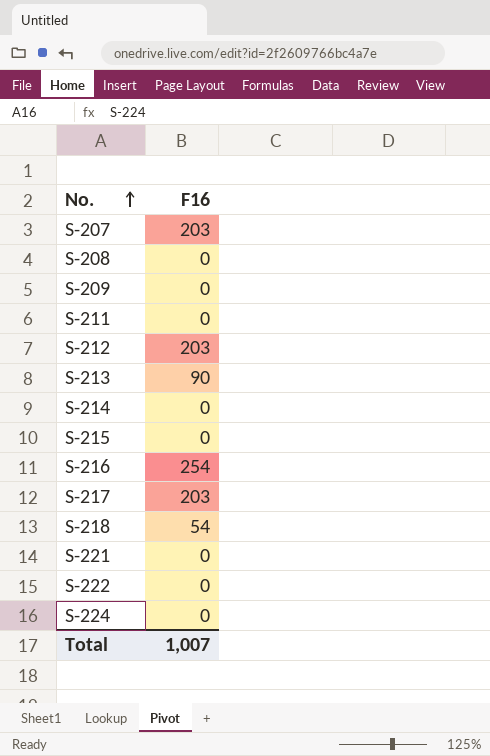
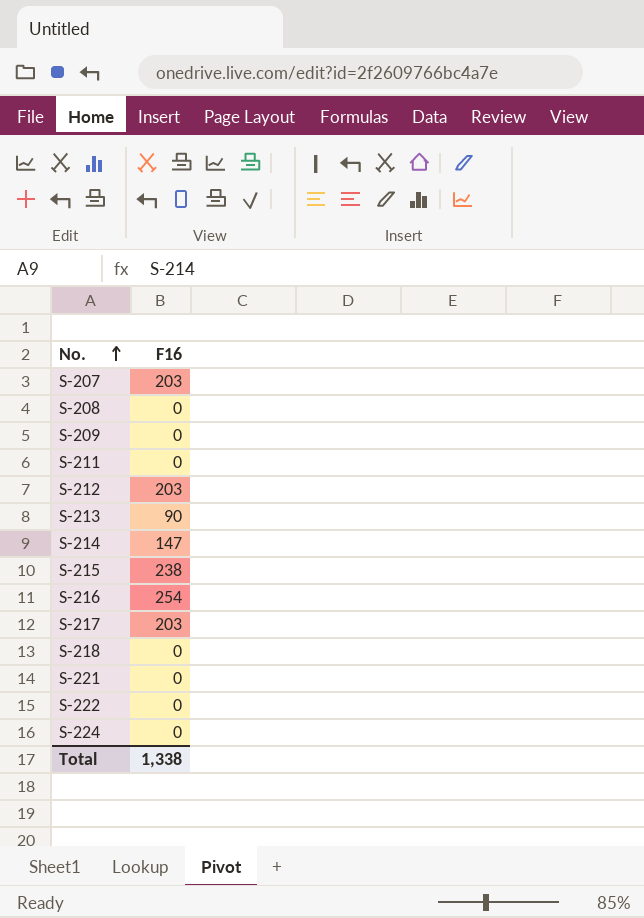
S-214 | F16: 0 -> 147
S-215 | F16: 0 -> 238
S-218 | F16: 54 -> 0
Total | F16: 1,007 -> 1,338

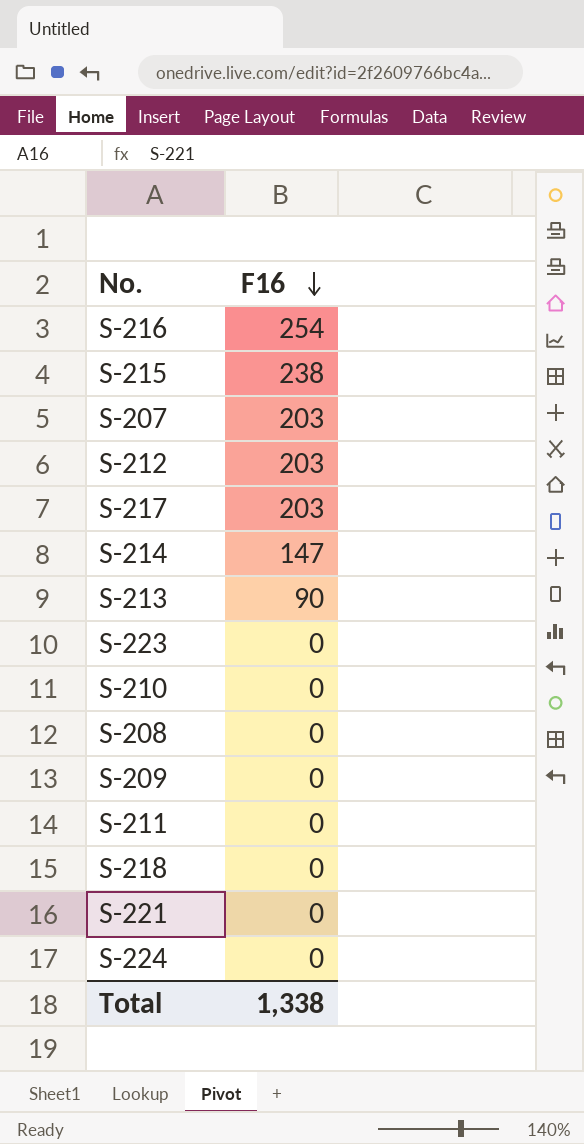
row order: No. ascending -> F16 descending
row S-222: 0 -> none
row S-223: none -> 0
row S-210: none -> 0

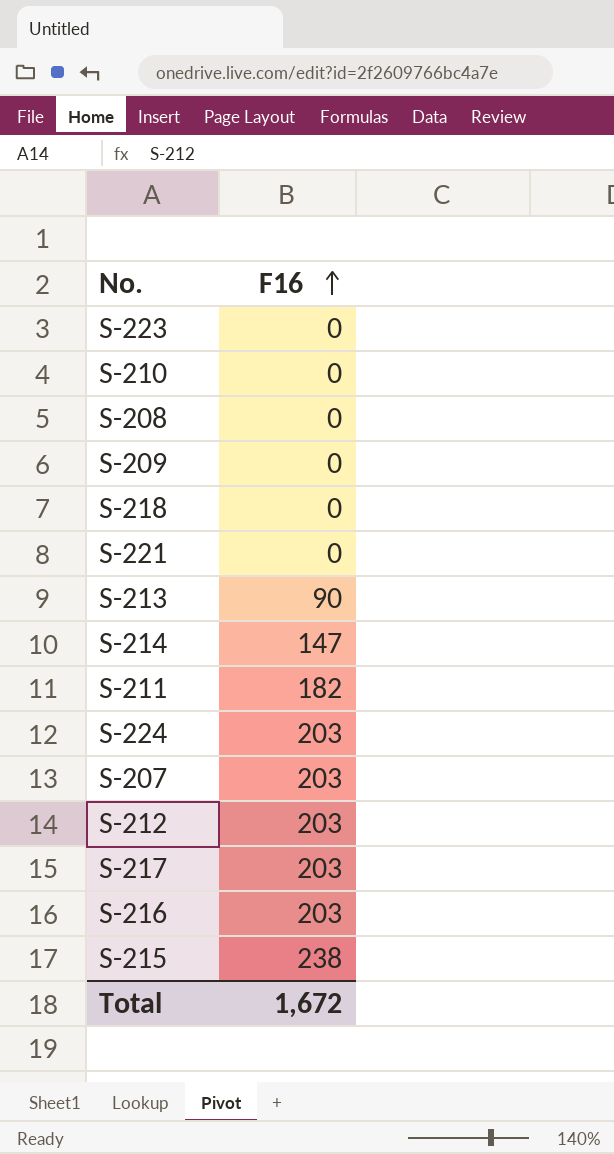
row order: F16 descending -> F16 ascending
S-211 | F16: 0 -> 182
S-224 | F16: 0 -> 203
S-216 | F16: 254 -> 203
Total | F16: 1,338 -> 1,672

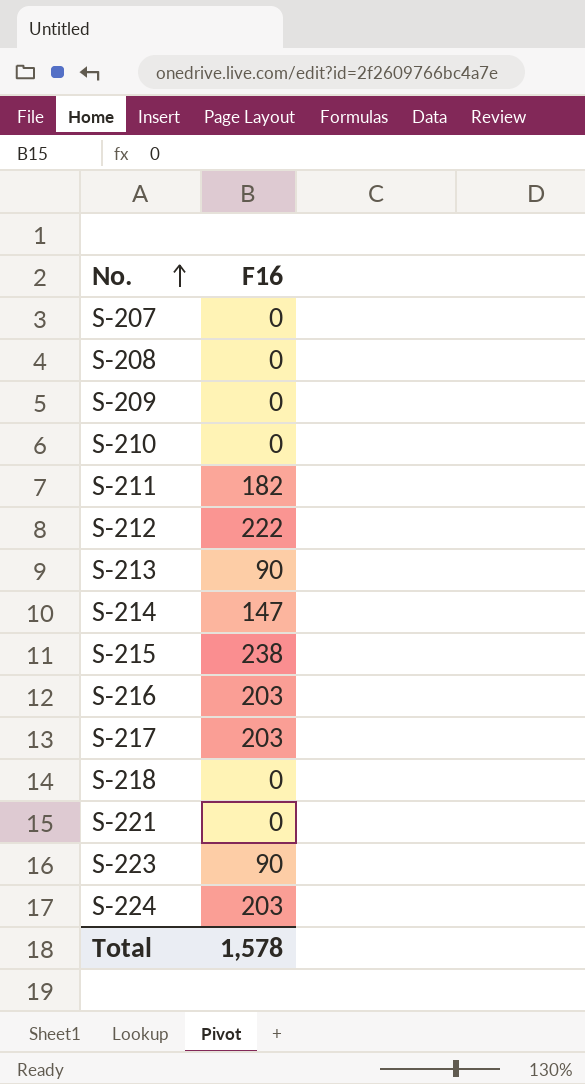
row order: F16 ascending -> No. ascending
S-207 | F16: 203 -> 0
S-212 | F16: 203 -> 222
S-223 | F16: 0 -> 90
Total | F16: 1,672 -> 1,578

